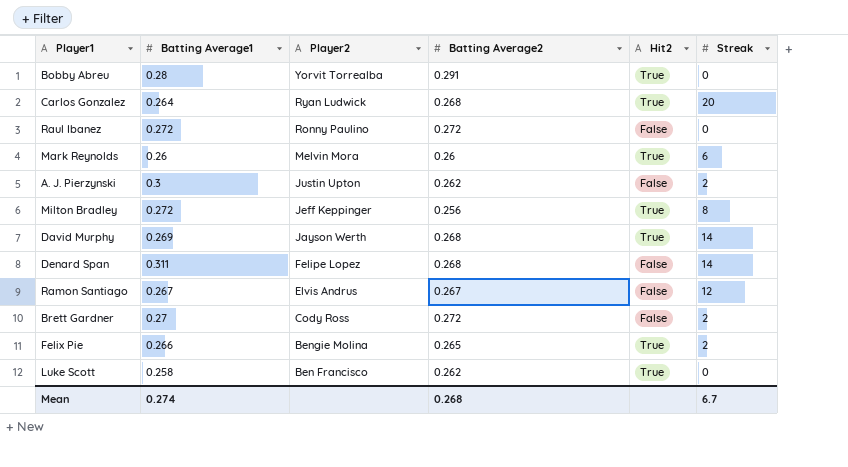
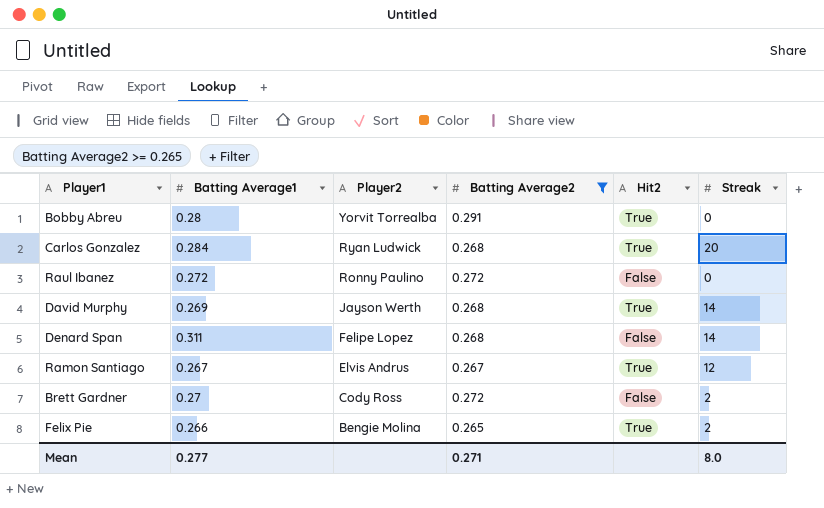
filter: none -> Batting Average2 >= 0.265
Carlos Gonzalez | Batting Average1: 0.264 -> 0.284
Ramon Santiago | Hit2: False -> True
Mean | Batting Average1: 0.274 -> 0.277
Mean | Batting Average2: 0.268 -> 0.271
Mean | Streak: 6.7 -> 8.0

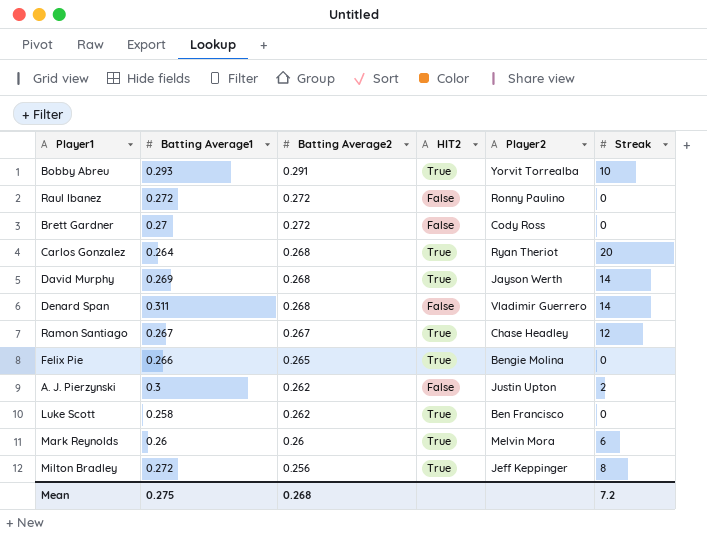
filter: Batting Average2 >= 0.265 -> none
row order: Player2 descending -> Batting Average2 descending
column name: Hit2 -> HIT2
column Player2 | position: 3 -> 5
Bobby Abreu | Batting Average1: 0.28 -> 0.293
Bobby Abreu | Streak: 0 -> 10
Brett Gardner | Streak: 2 -> 0
Carlos Gonzalez | Batting Average1: 0.284 -> 0.264
Carlos Gonzalez | Player2: Ryan Ludwick -> Ryan Theriot
Denard Span | Player2: Felipe Lopez -> Vladimir Guerrero
Ramon Santiago | Player2: Elvis Andrus -> Chase Headley
Felix Pie | Streak: 2 -> 0
Mean | Batting Average1: 0.277 -> 0.275
Mean | Batting Average2: 0.271 -> 0.268
Mean | Streak: 8.0 -> 7.2

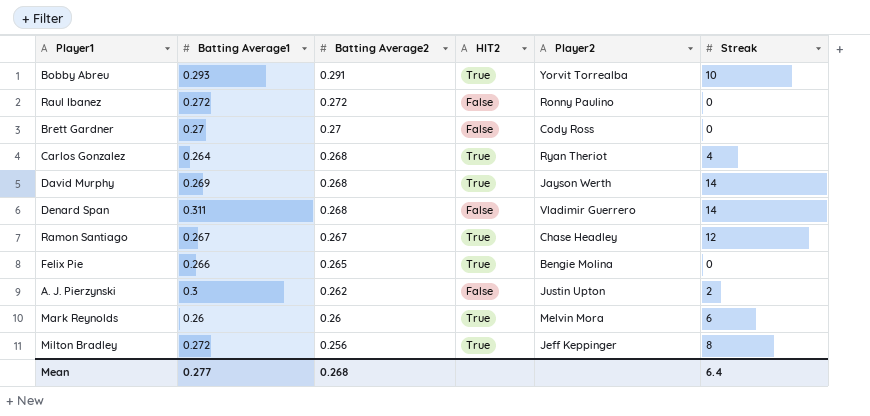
row Luke Scott: 0.258 | 0.262 | True | Ben Francisco | 0 -> none
Brett Gardner | Batting Average2: 0.272 -> 0.27
Carlos Gonzalez | Streak: 20 -> 4
Mean | Batting Average1: 0.275 -> 0.277
Mean | Streak: 7.2 -> 6.4

